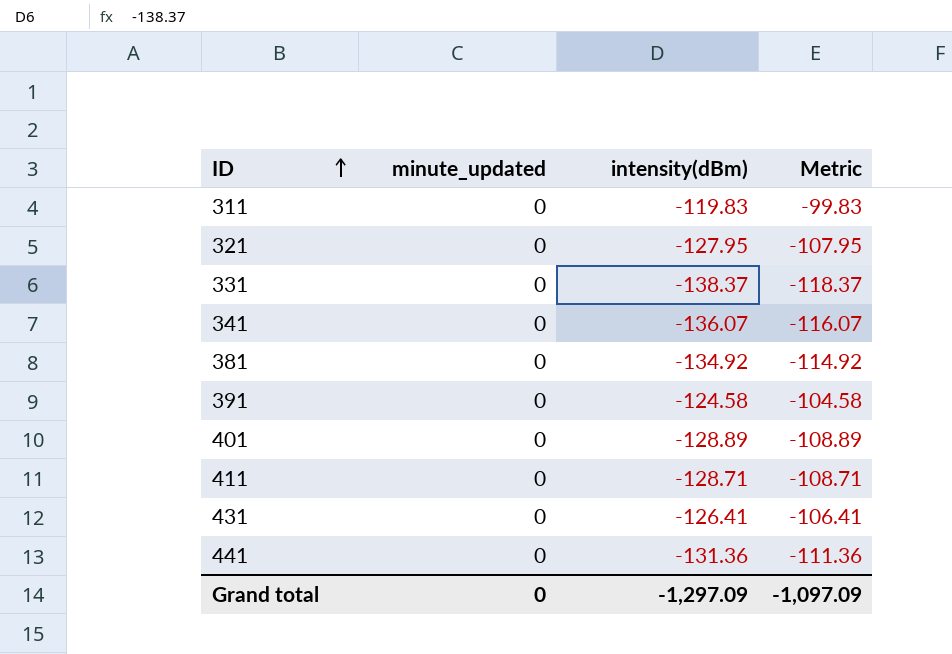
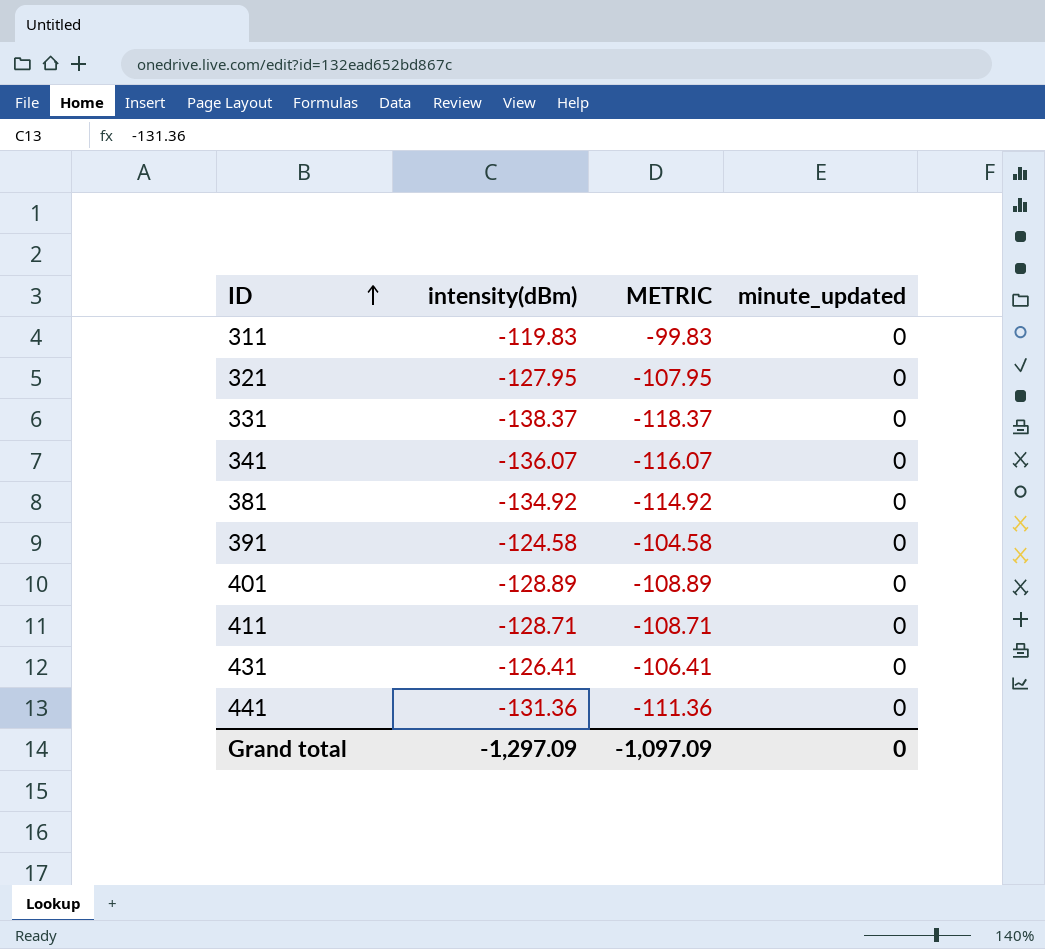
column name: Metric -> METRIC
column minute_updated | position: 2 -> 4

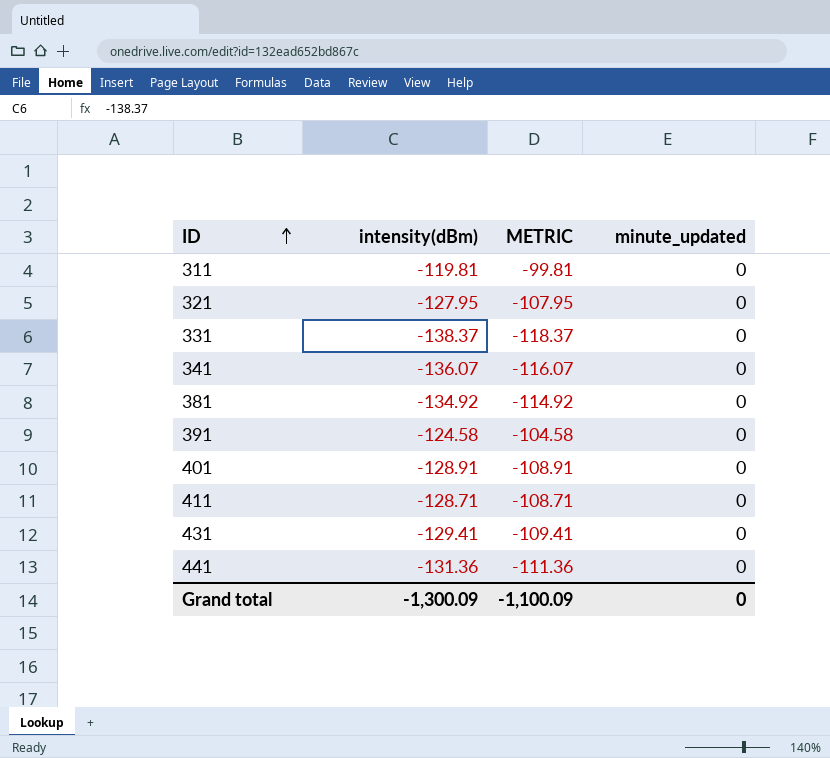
311 | intensity(dBm): -119.83 -> -119.81
311 | METRIC: -99.83 -> -99.81
401 | intensity(dBm): -128.89 -> -128.91
401 | METRIC: -108.89 -> -108.91
431 | intensity(dBm): -126.41 -> -129.41
431 | METRIC: -106.41 -> -109.41
Grand total | intensity(dBm): -1,297.09 -> -1,300.09
Grand total | METRIC: -1,097.09 -> -1,100.09

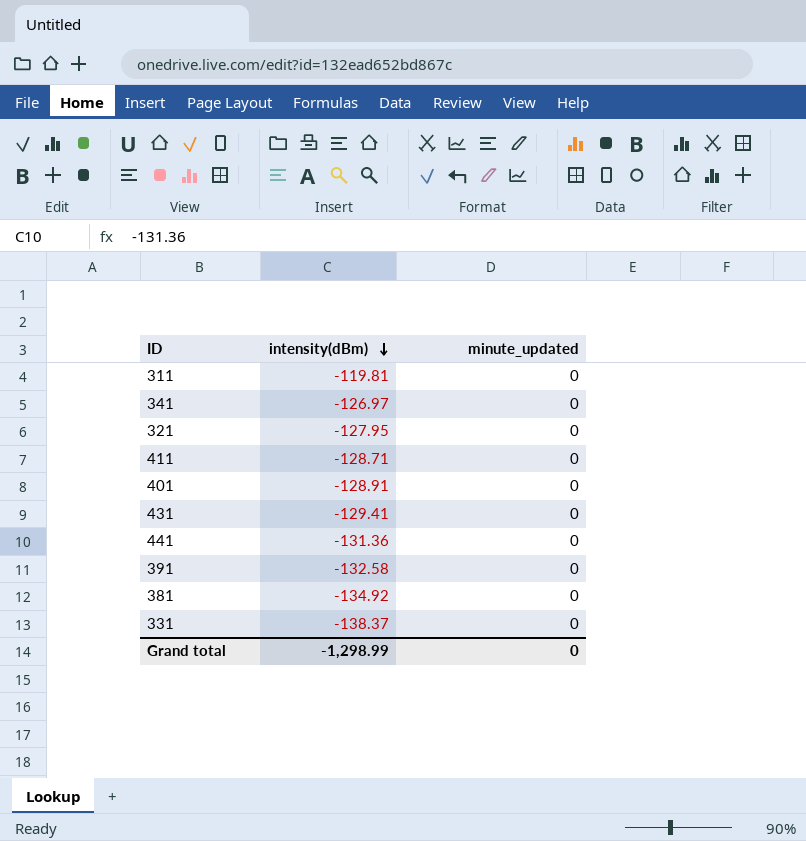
row order: ID ascending -> intensity(dBm) descending
column METRIC | formula: [intensity(dBm)] + 20 -> none
341 | intensity(dBm): -136.07 -> -126.97
391 | intensity(dBm): -124.58 -> -132.58
Grand total | intensity(dBm): -1,300.09 -> -1,298.99

